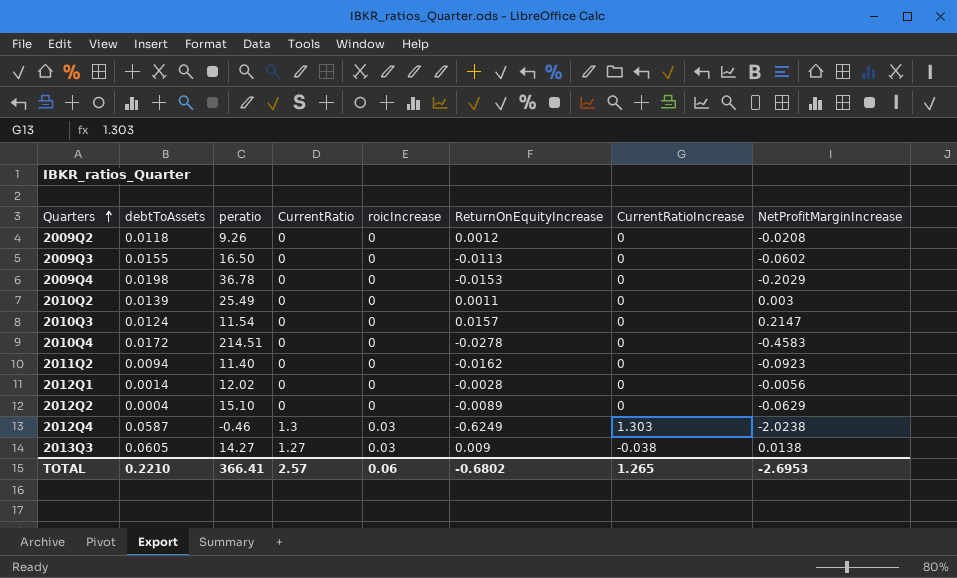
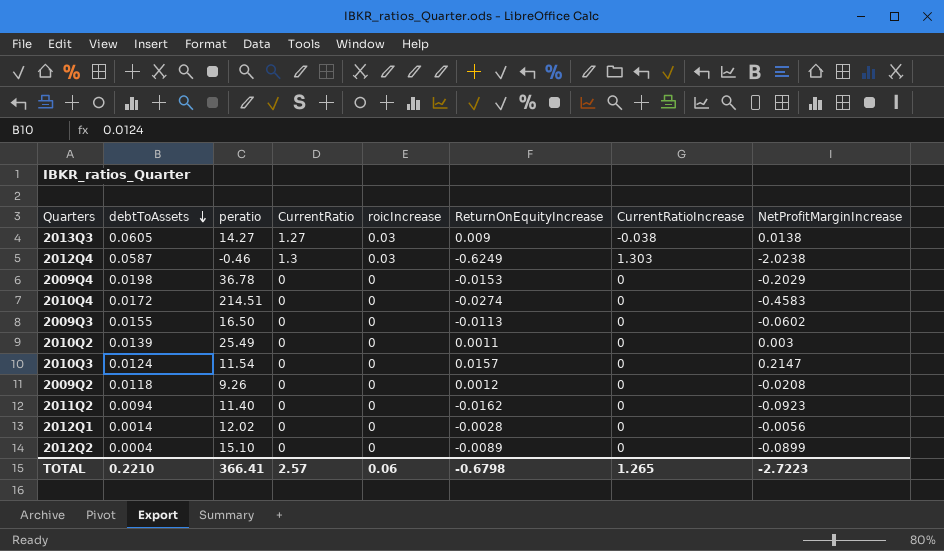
row order: Quarters ascending -> debtToAssets descending
2010Q4 | ReturnOnEquityIncrease: -0.0278 -> -0.0274
2012Q2 | NetProfitMarginIncrease: -0.0629 -> -0.0899
TOTAL | ReturnOnEquityIncrease: -0.6802 -> -0.6798
TOTAL | NetProfitMarginIncrease: -2.6953 -> -2.7223

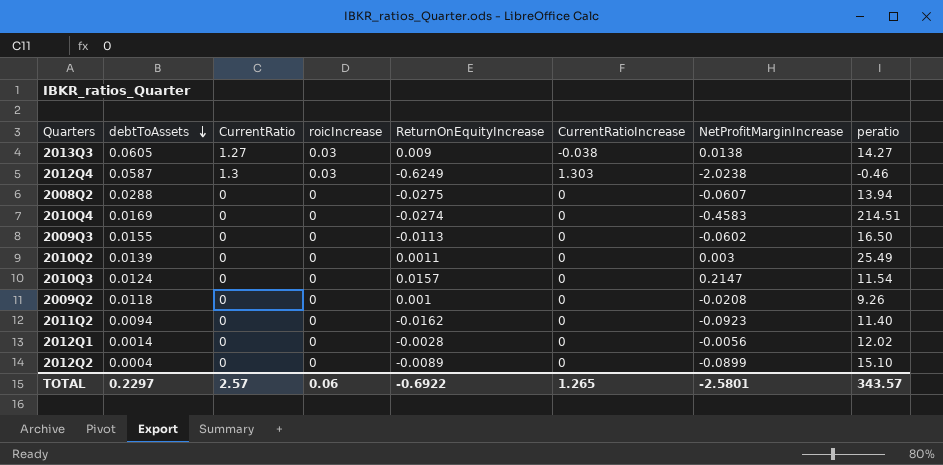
column peratio | position: 3 -> 8
row 2009Q4: 0.0198 | 36.78 | 0 | 0 | -0.0153 | 0 | -0.2029 -> none
row 2008Q2: none -> 0.0288 | 0 | 0 | -0.0275 | 0 | -0.0607 | 13.94
2010Q4 | debtToAssets: 0.0172 -> 0.0169
2009Q2 | ReturnOnEquityIncrease: 0.0012 -> 0.001
TOTAL | debtToAssets: 0.2210 -> 0.2297
TOTAL | ReturnOnEquityIncrease: -0.6798 -> -0.6922
TOTAL | NetProfitMarginIncrease: -2.7223 -> -2.5801
TOTAL | peratio: 366.41 -> 343.57

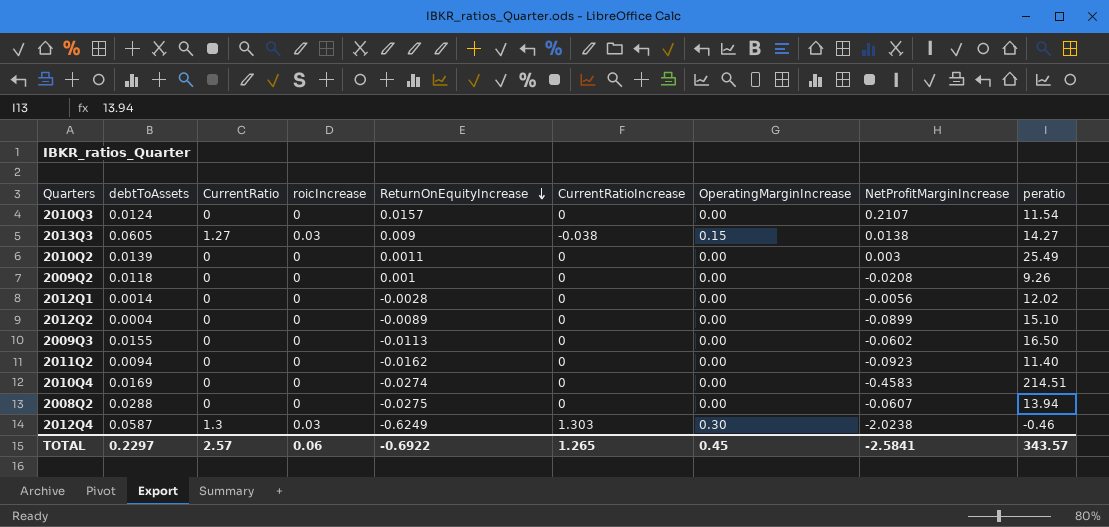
row order: debtToAssets descending -> ReturnOnEquityIncrease descending
column OperatingMarginIncrease | position: none -> 7
2010Q3 | NetProfitMarginIncrease: 0.2147 -> 0.2107
TOTAL | NetProfitMarginIncrease: -2.5801 -> -2.5841

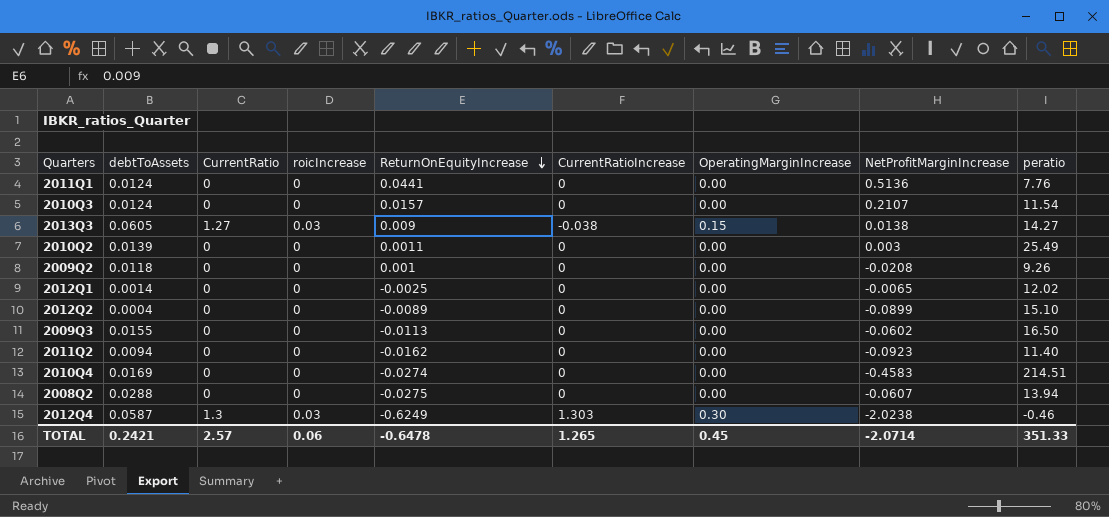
row 2011Q1: none -> 0.0124 | 0 | 0 | 0.0441 | 0 | 0.00 | 0.5136 | 7.76
2012Q1 | ReturnOnEquityIncrease: -0.0028 -> -0.0025
2012Q1 | NetProfitMarginIncrease: -0.0056 -> -0.0065
TOTAL | debtToAssets: 0.2297 -> 0.2421
TOTAL | ReturnOnEquityIncrease: -0.6922 -> -0.6478
TOTAL | NetProfitMarginIncrease: -2.5841 -> -2.0714
TOTAL | peratio: 343.57 -> 351.33

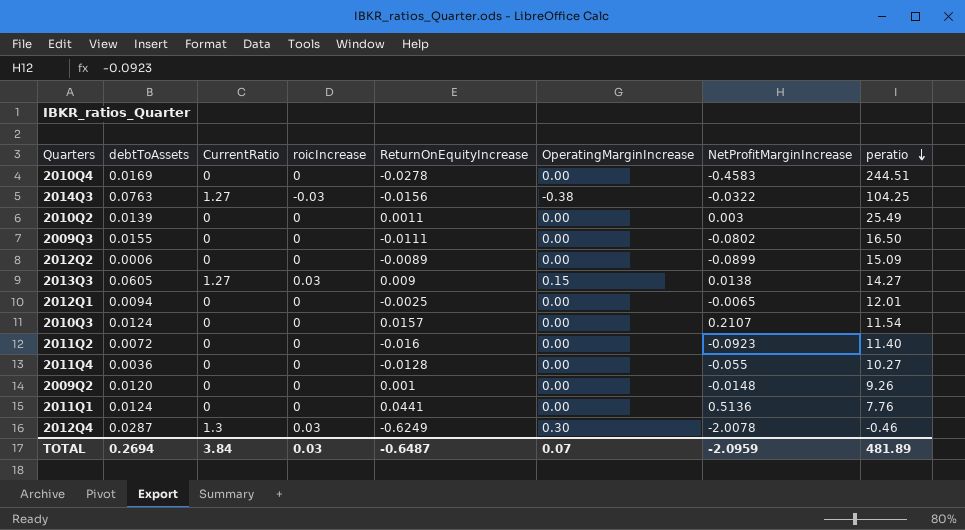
row order: ReturnOnEquityIncrease descending -> peratio descending
column CurrentRatioIncrease | position: 6 -> none
row 2008Q2: 0.0288 | 0 | 0 | -0.0275 | 0 | 0.00 | -0.0607 | 13.94 -> none
2010Q4 | ReturnOnEquityIncrease: -0.0274 -> -0.0278
2010Q4 | peratio: 214.51 -> 244.51
row 2014Q3: none -> 0.0763 | 1.27 | -0.03 | -0.0156 | -0.38 | -0.0322 | 104.25
2009Q3 | ReturnOnEquityIncrease: -0.0113 -> -0.0111
2009Q3 | NetProfitMarginIncrease: -0.0602 -> -0.0802
2012Q2 | debtToAssets: 0.0004 -> 0.0006
2012Q2 | peratio: 15.10 -> 15.09
2012Q1 | debtToAssets: 0.0014 -> 0.0094
2012Q1 | peratio: 12.02 -> 12.01
2011Q2 | debtToAssets: 0.0094 -> 0.0072
2011Q2 | ReturnOnEquityIncrease: -0.0162 -> -0.016
row 2011Q4: none -> 0.0036 | 0 | 0 | -0.0128 | 0.00 | -0.055 | 10.27
2009Q2 | debtToAssets: 0.0118 -> 0.0120
2009Q2 | NetProfitMarginIncrease: -0.0208 -> -0.0148
2012Q4 | debtToAssets: 0.0587 -> 0.0287
2012Q4 | NetProfitMarginIncrease: -2.0238 -> -2.0078
TOTAL | debtToAssets: 0.2421 -> 0.2694
TOTAL | CurrentRatio: 2.57 -> 3.84
TOTAL | roicIncrease: 0.06 -> 0.03
TOTAL | ReturnOnEquityIncrease: -0.6478 -> -0.6487
TOTAL | OperatingMarginIncrease: 0.45 -> 0.07
TOTAL | NetProfitMarginIncrease: -2.0714 -> -2.0959
TOTAL | peratio: 351.33 -> 481.89

